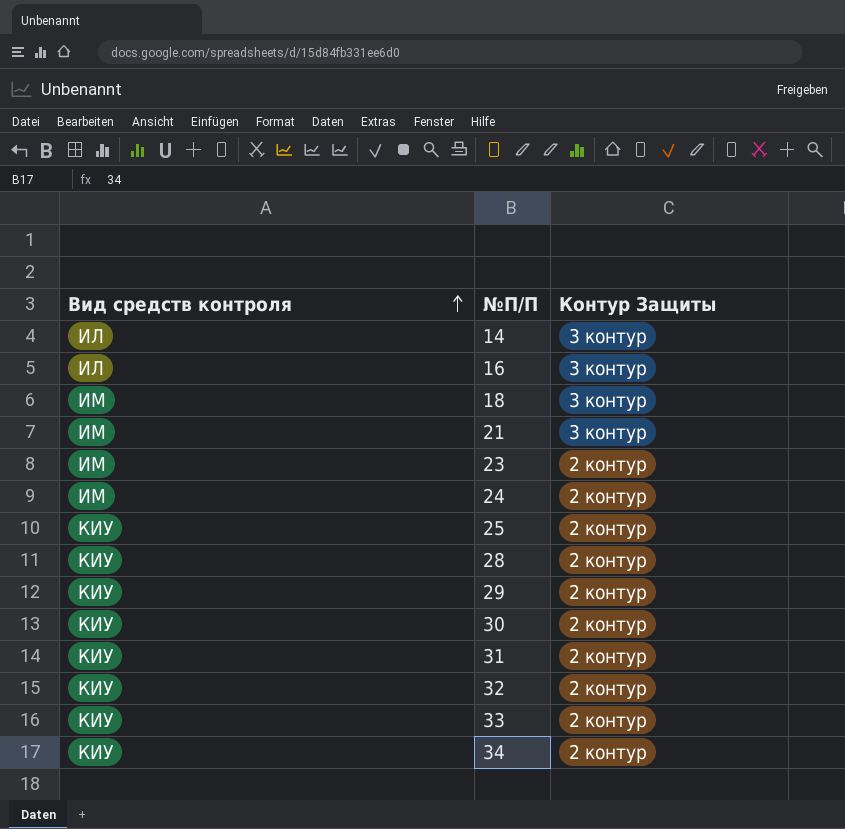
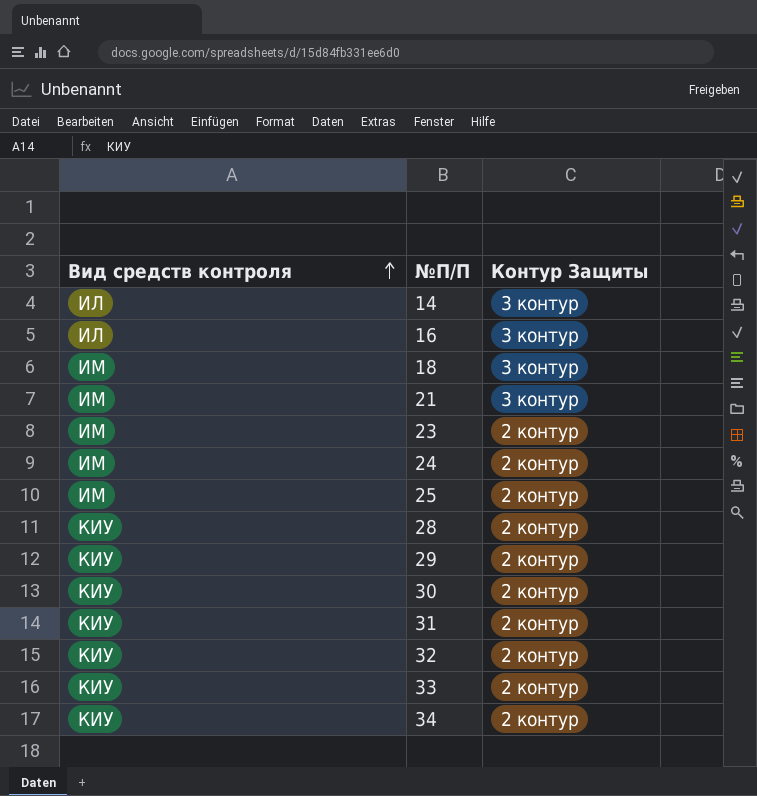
25 | Вид средств контроля: КИУ -> ИМ

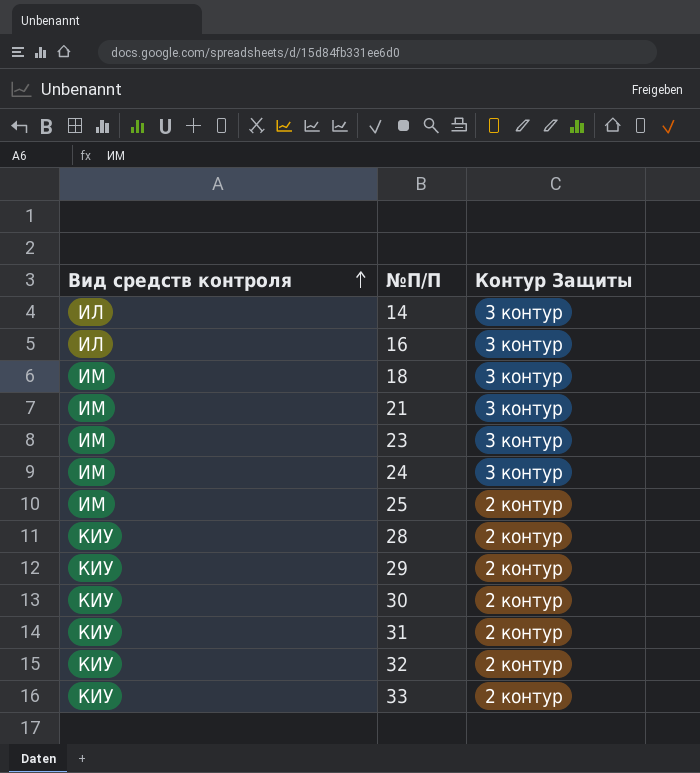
row 34: КИУ | 2 контур -> none
23 | Контур Защиты: 2 контур -> 3 контур
24 | Контур Защиты: 2 контур -> 3 контур

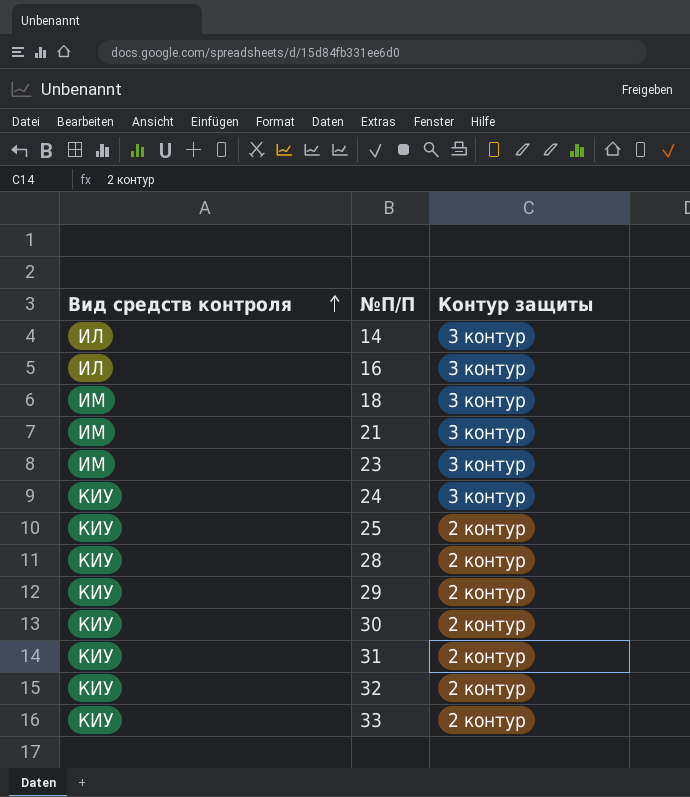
column name: Контур Защиты -> Контур защиты
24 | Вид средств контроля: ИМ -> КИУ
25 | Вид средств контроля: ИМ -> КИУ

